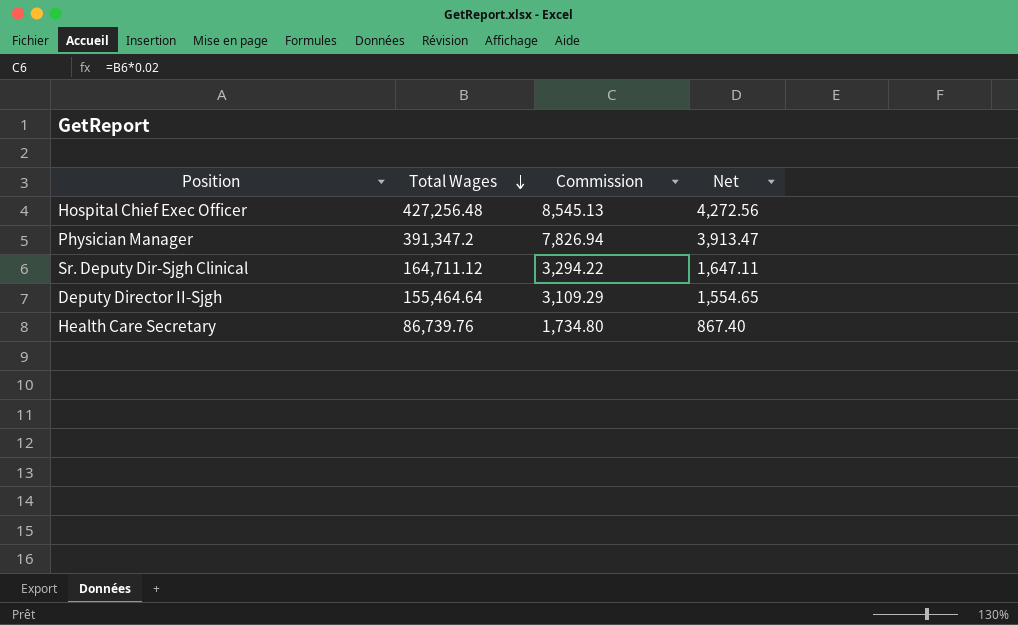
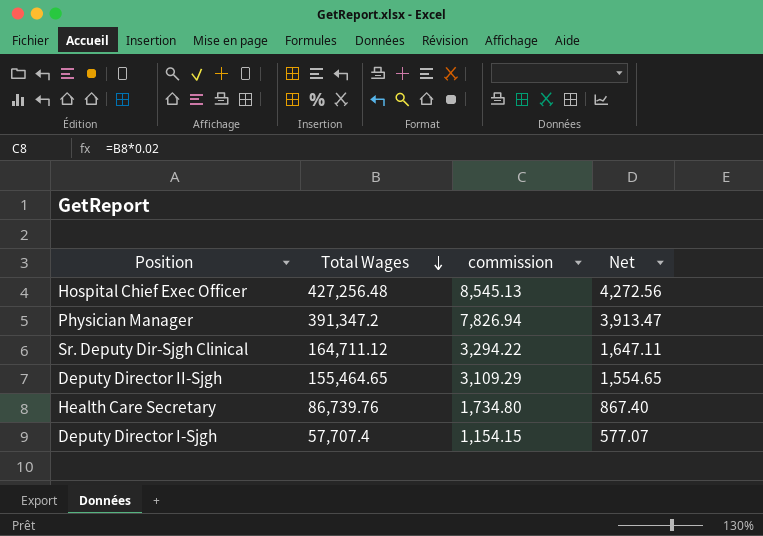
column name: Commission -> commission
Deputy Director II-Sjgh | Total Wages: 155,464.64 -> 155,464.65
row Deputy Director I-Sjgh: none -> 57,707.4 | 1,154.15 | 577.07

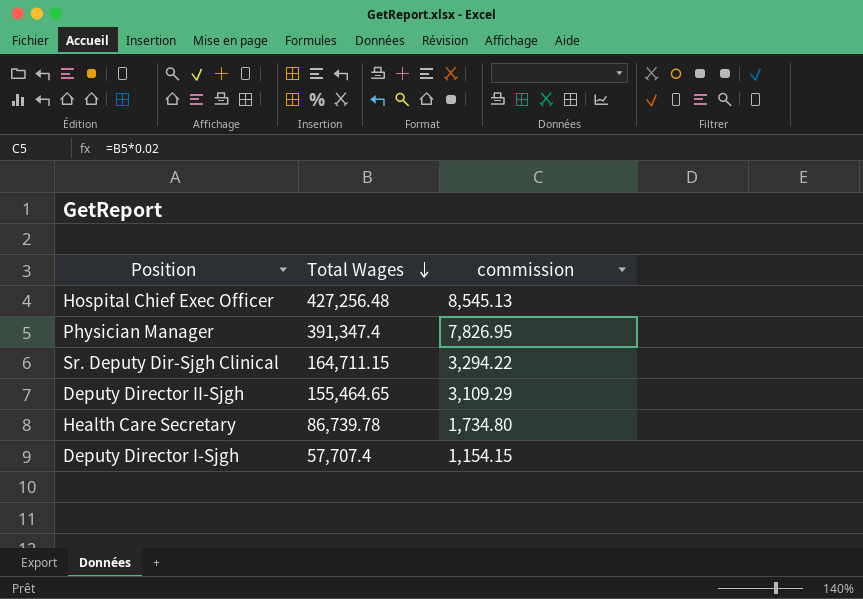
column Net | formula: [Total Wages] * 0.01 -> none
Physician Manager | Total Wages: 391,347.2 -> 391,347.4
Physician Manager | commission: 7,826.94 -> 7,826.95
Sr. Deputy Dir-Sjgh Clinical | Total Wages: 164,711.12 -> 164,711.15
Health Care Secretary | Total Wages: 86,739.76 -> 86,739.78

